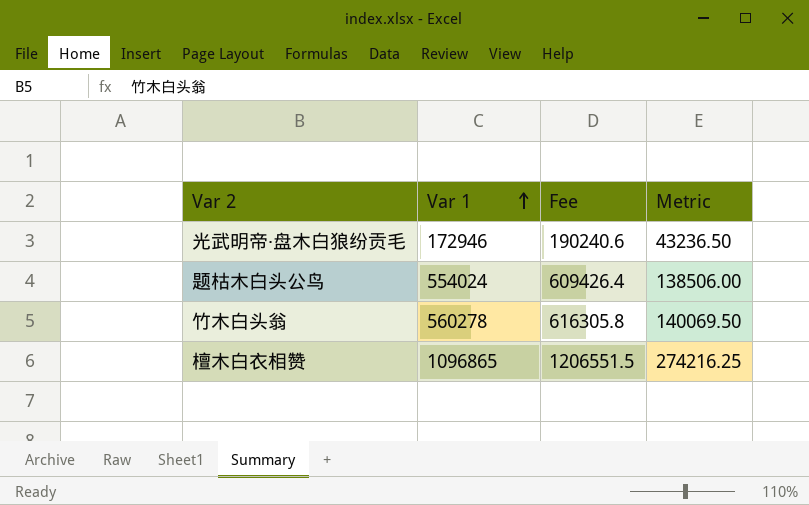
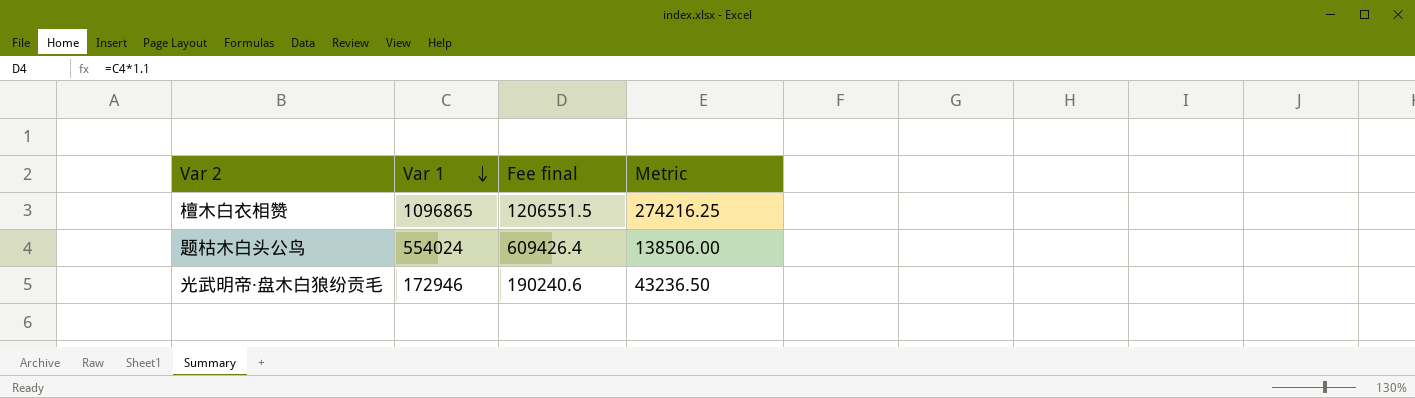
row order: Var 1 ascending -> Var 1 descending
column name: Fee -> Fee final
row 竹木白头翁: 560278 | 616305.8 | 140069.50 -> none

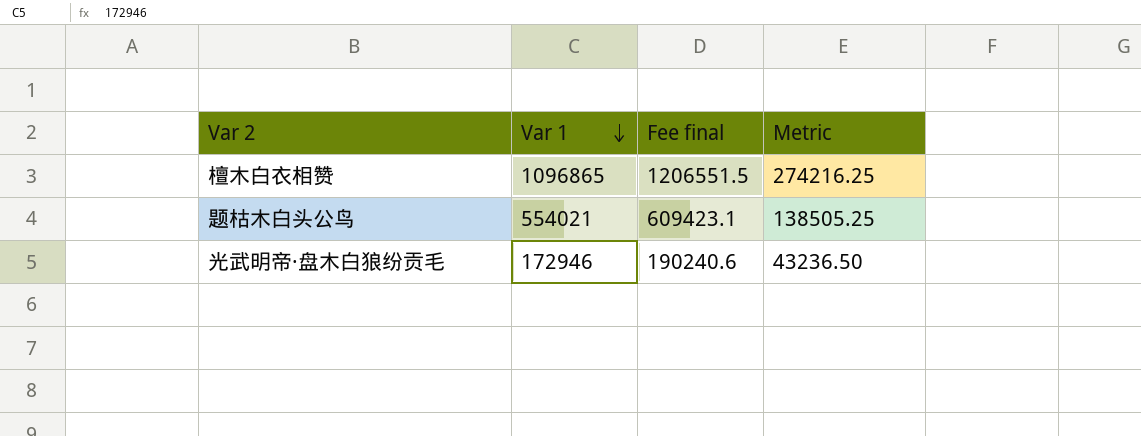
题枯木白头公鸟 | Var 1: 554024 -> 554021
题枯木白头公鸟 | Fee final: 609426.4 -> 609423.1
题枯木白头公鸟 | Metric: 138506.00 -> 138505.25

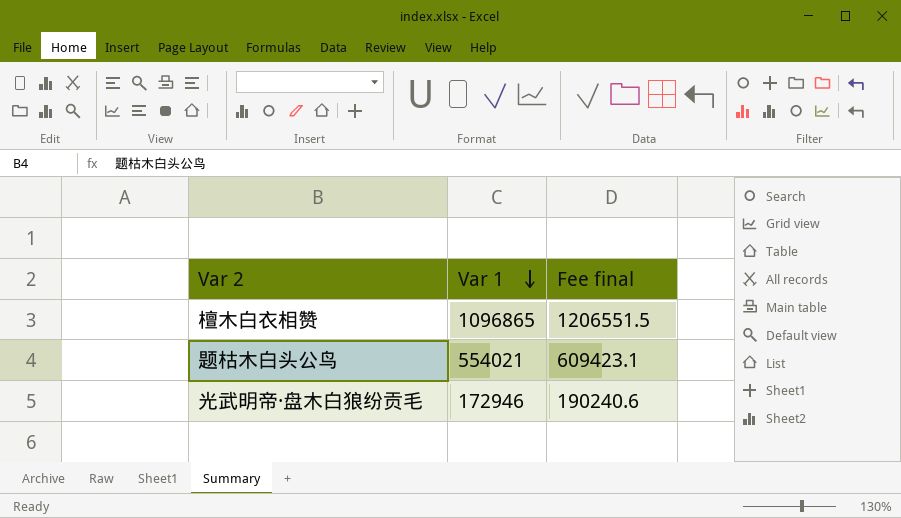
column Metric | formula: [Var 1] * 0.25 -> none

